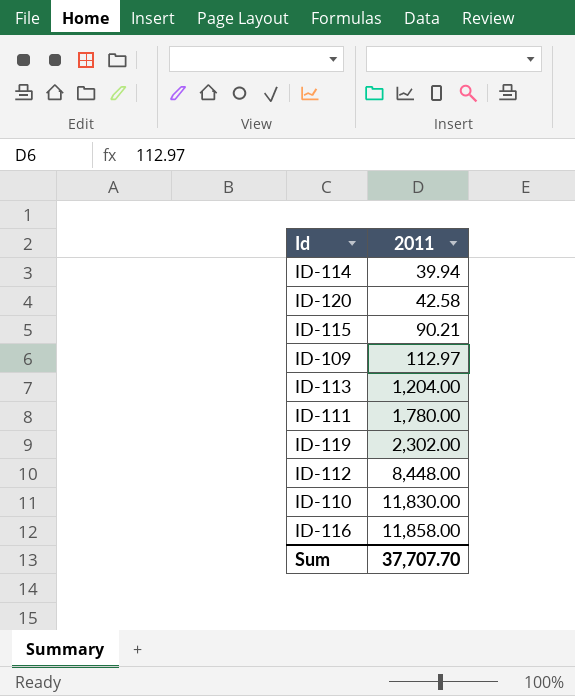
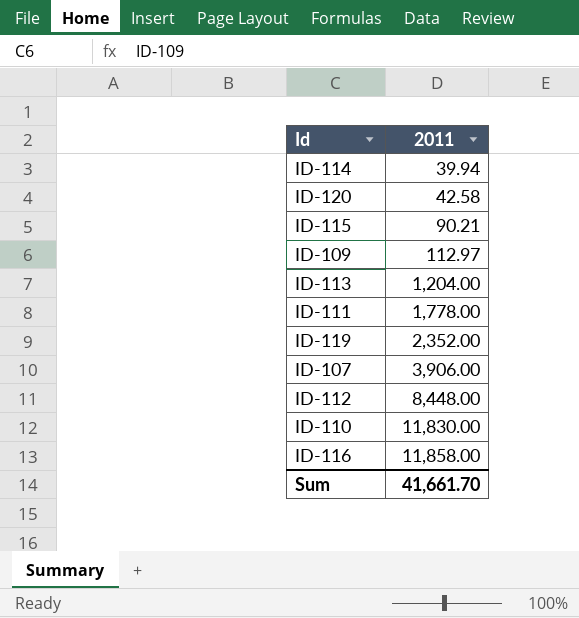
ID-111 | 2011: 1,780.00 -> 1,778.00
ID-119 | 2011: 2,302.00 -> 2,352.00
row ID-107: none -> 3,906.00
Sum | 2011: 37,707.70 -> 41,661.70

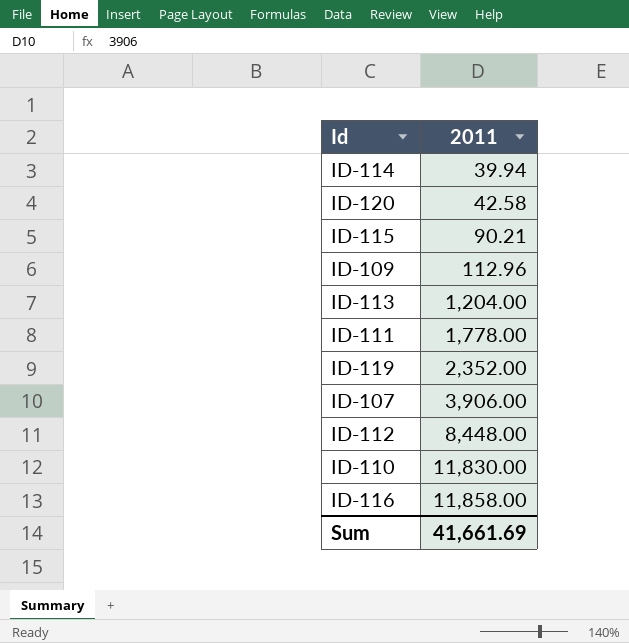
ID-109 | 2011: 112.97 -> 112.96
Sum | 2011: 41,661.70 -> 41,661.69

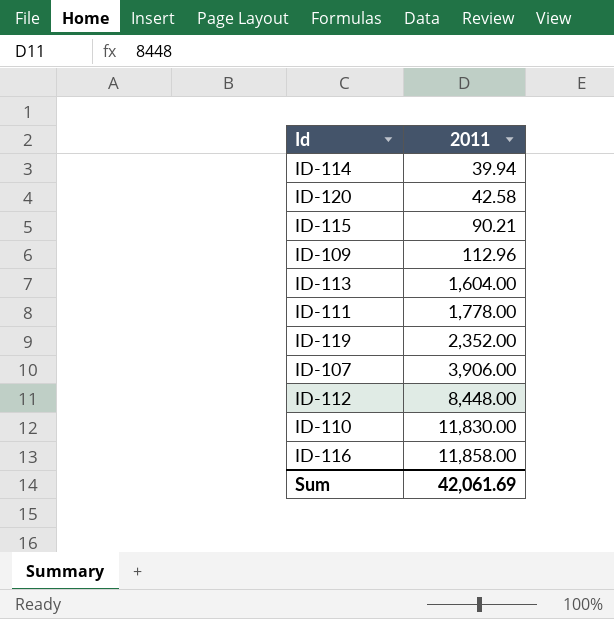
ID-113 | 2011: 1,204.00 -> 1,604.00
Sum | 2011: 41,661.69 -> 42,061.69

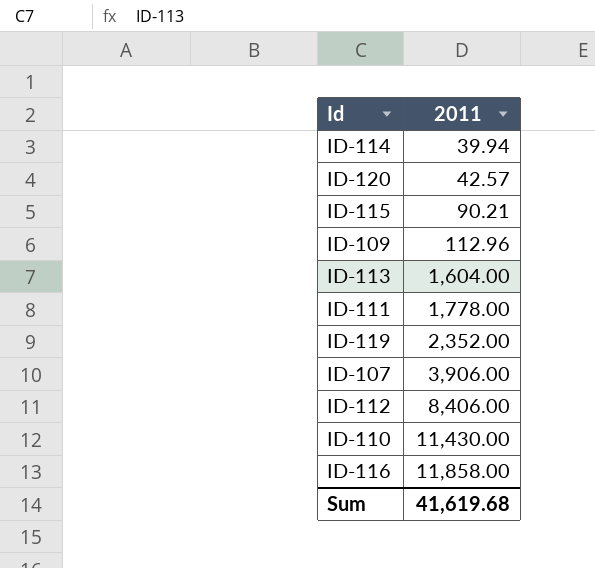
ID-120 | 2011: 42.58 -> 42.57
ID-112 | 2011: 8,448.00 -> 8,406.00
ID-110 | 2011: 11,830.00 -> 11,430.00
Sum | 2011: 42,061.69 -> 41,619.68

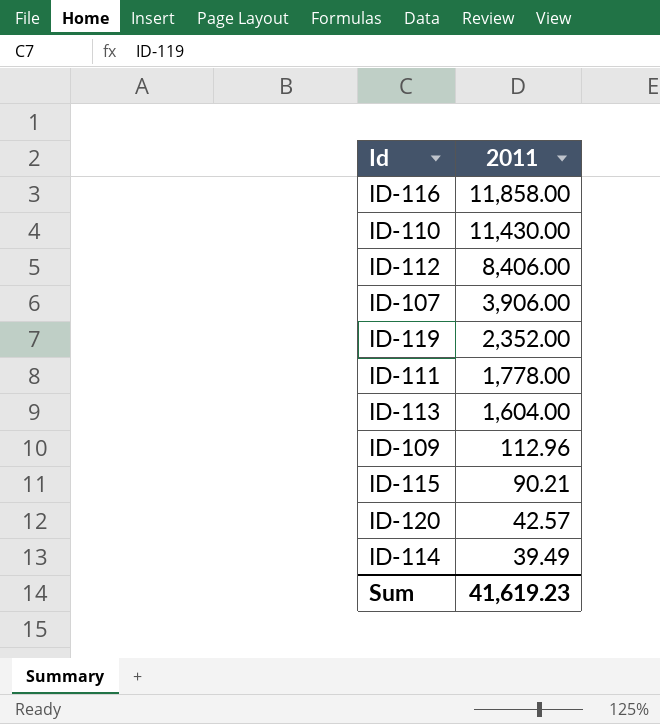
row order: 2011 ascending -> 2011 descending
ID-114 | 2011: 39.94 -> 39.49
Sum | 2011: 41,619.68 -> 41,619.23

